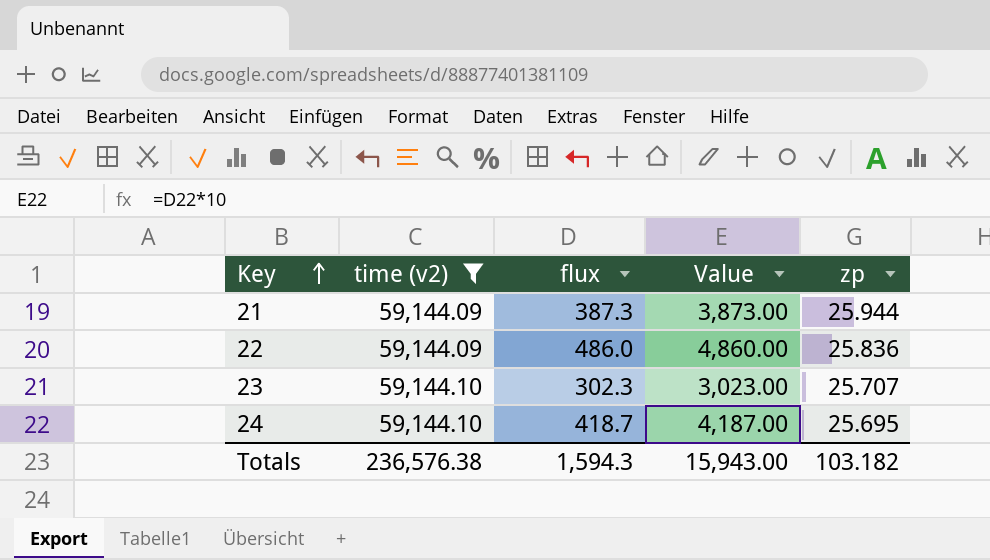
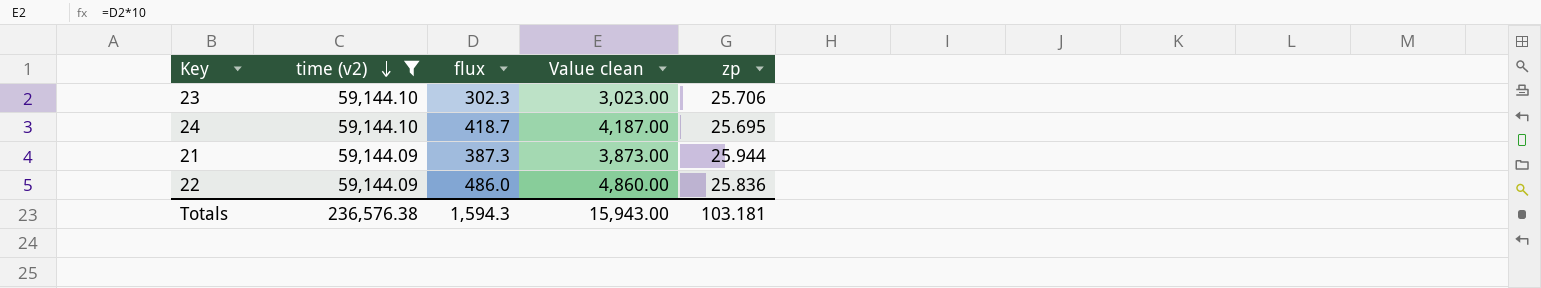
row order: Key ascending -> time (v2) descending
column name: Value -> Value clean
23 | zp: 25.707 -> 25.706
Totals | zp: 103.182 -> 103.181

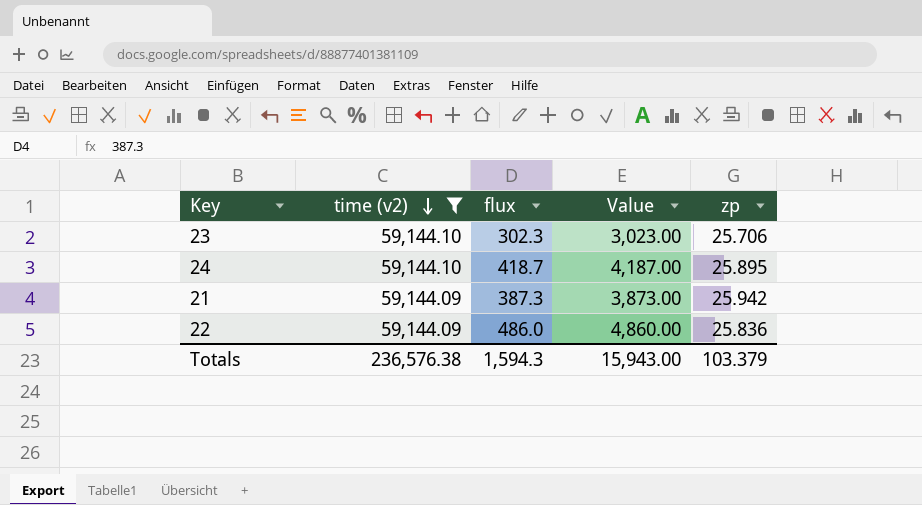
column name: Value clean -> Value
24 | zp: 25.695 -> 25.895
21 | zp: 25.944 -> 25.942
Totals | zp: 103.181 -> 103.379

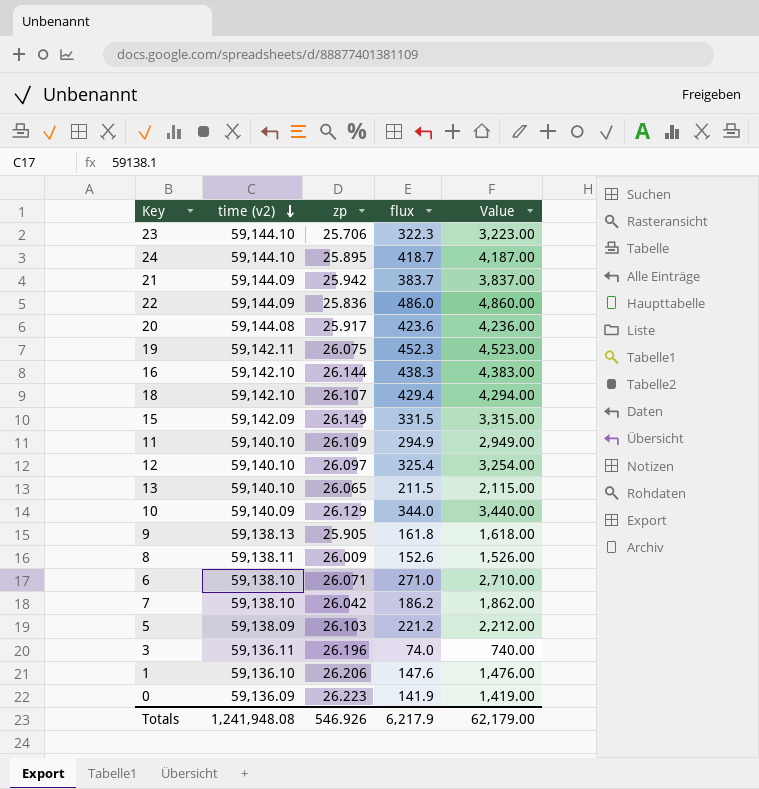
filter: time (v2) >= 59,144.09 -> none
column zp | position: 5 -> 3
23 | flux: 302.3 -> 322.3
23 | Value: 3,023.00 -> 3,223.00
21 | flux: 387.3 -> 383.7
21 | Value: 3,873.00 -> 3,837.00
Totals | time (v2): 236,576.38 -> 1,241,948.08
Totals | zp: 103.379 -> 546.926
Totals | flux: 1,594.3 -> 6,217.9
Totals | Value: 15,943.00 -> 62,179.00

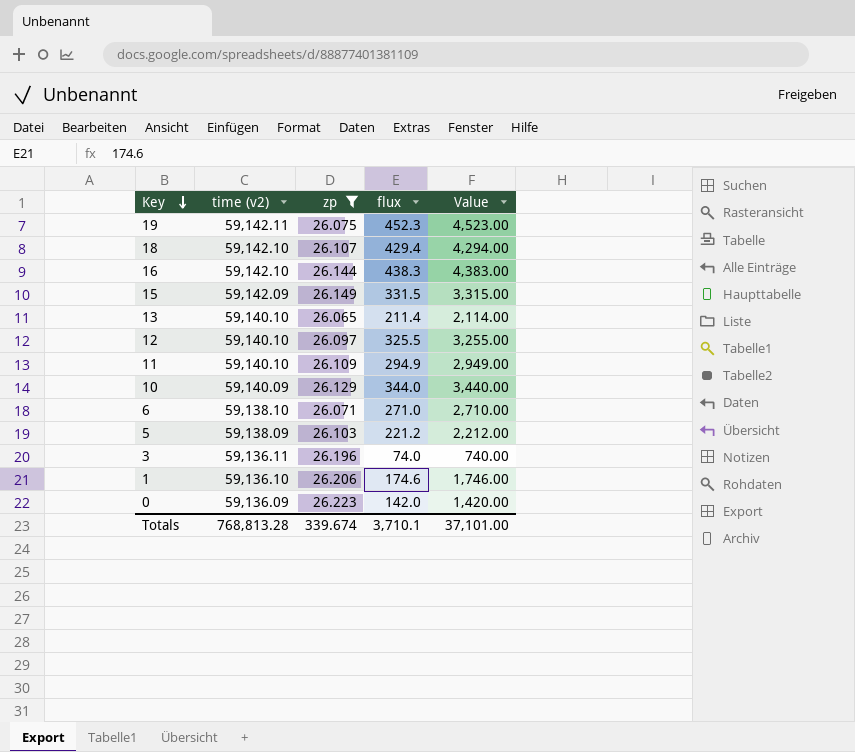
filter: none -> zp >= 26.065
row order: time (v2) descending -> Key descending
13 | flux: 211.5 -> 211.4
13 | Value: 2,115.00 -> 2,114.00
12 | flux: 325.4 -> 325.5
12 | Value: 3,254.00 -> 3,255.00
1 | flux: 147.6 -> 174.6
1 | Value: 1,476.00 -> 1,746.00
0 | flux: 141.9 -> 142.0
0 | Value: 1,419.00 -> 1,420.00
Totals | time (v2): 1,241,948.08 -> 768,813.28
Totals | zp: 546.926 -> 339.674
Totals | flux: 6,217.9 -> 3,710.1
Totals | Value: 62,179.00 -> 37,101.00

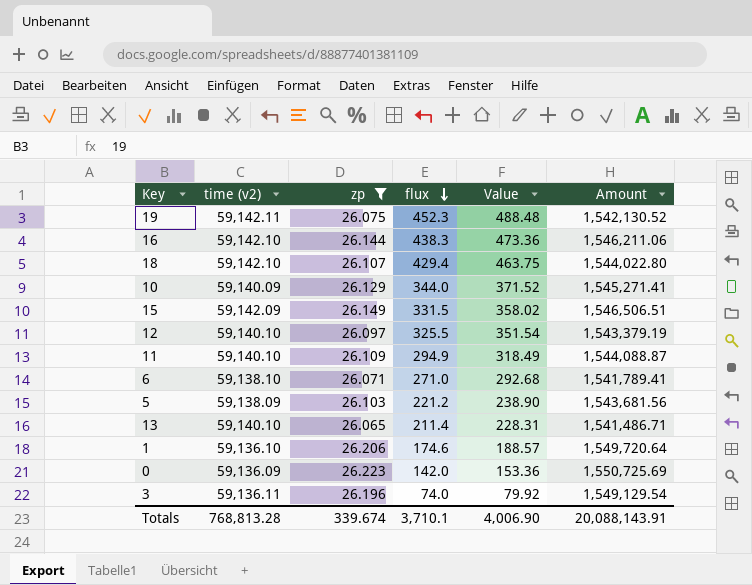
row order: Key descending -> flux descending
column Value | formula: [flux] * 10 -> [flux] * 1.08
column Amount | formula: none -> [time (v2)] * [zp]
Totals | Value: 37,101.00 -> 4,006.90

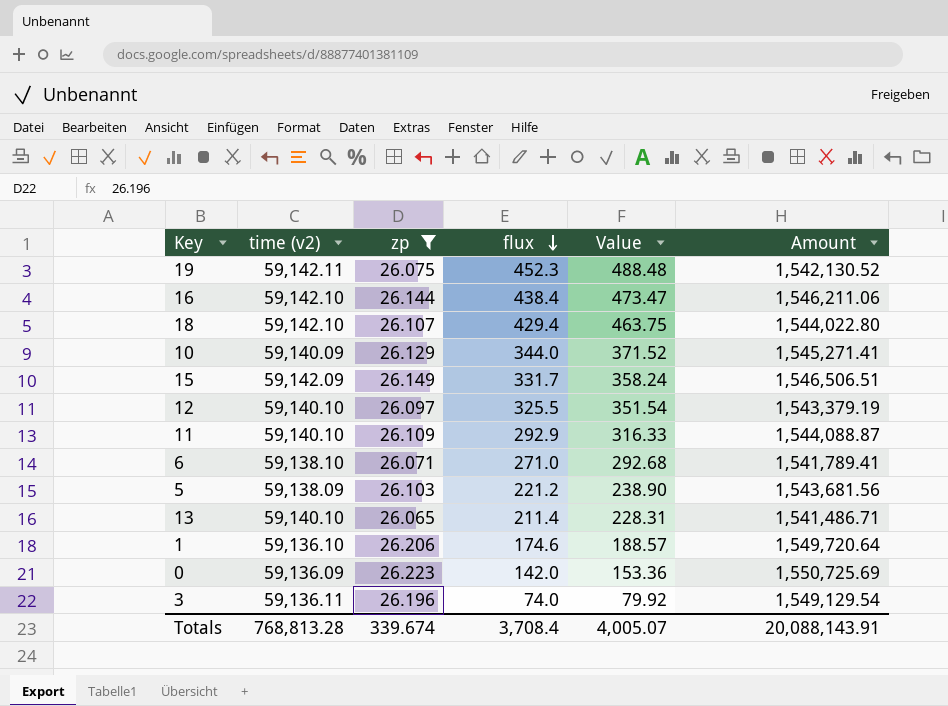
16 | flux: 438.3 -> 438.4
16 | Value: 473.36 -> 473.47
15 | flux: 331.5 -> 331.7
15 | Value: 358.02 -> 358.24
11 | flux: 294.9 -> 292.9
11 | Value: 318.49 -> 316.33
Totals | flux: 3,710.1 -> 3,708.4
Totals | Value: 4,006.90 -> 4,005.07

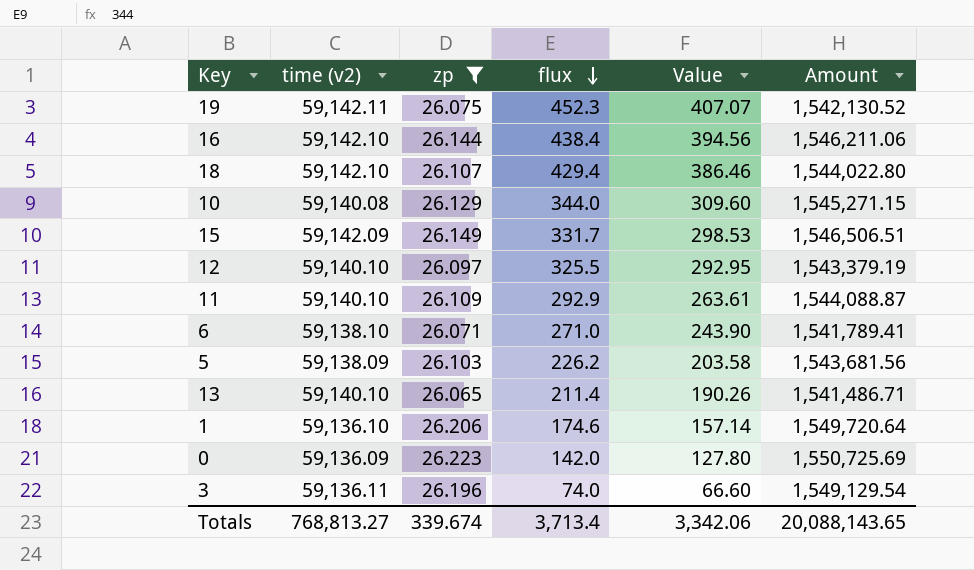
column Value | formula: [flux] * 1.08 -> [flux] * 0.9
10 | time (v2): 59,140.09 -> 59,140.08
10 | Amount: 1,545,271.41 -> 1,545,271.15
5 | flux: 221.2 -> 226.2
Totals | time (v2): 768,813.28 -> 768,813.27
Totals | flux: 3,708.4 -> 3,713.4
Totals | Value: 4,005.07 -> 3,342.06
Totals | Amount: 20,088,143.91 -> 20,088,143.65

